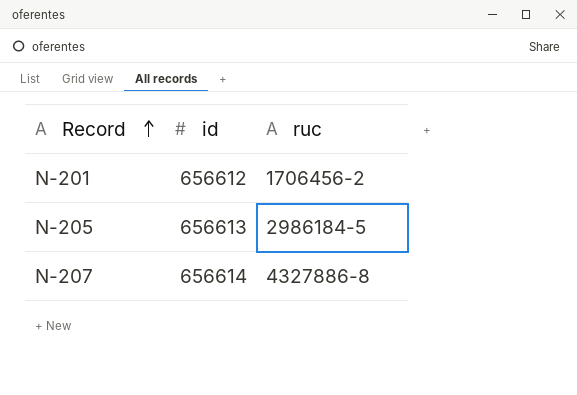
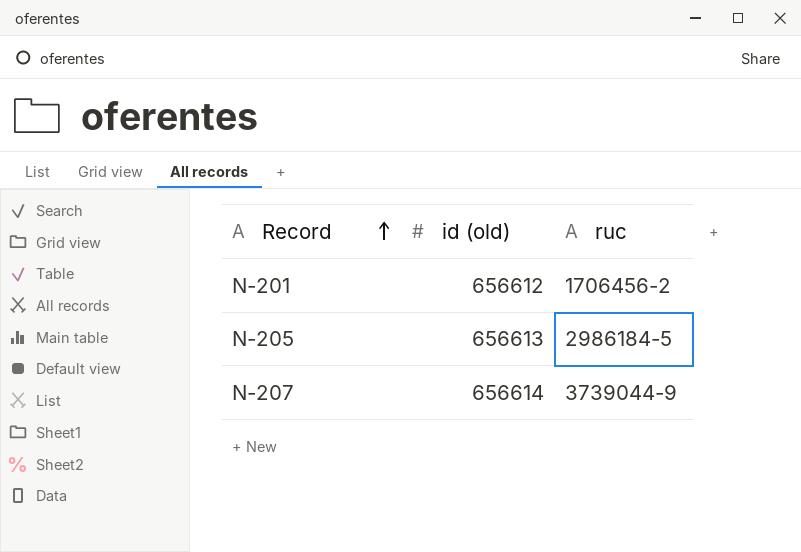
column name: id -> id (old)
N-207 | ruc: 4327886-8 -> 3739044-9

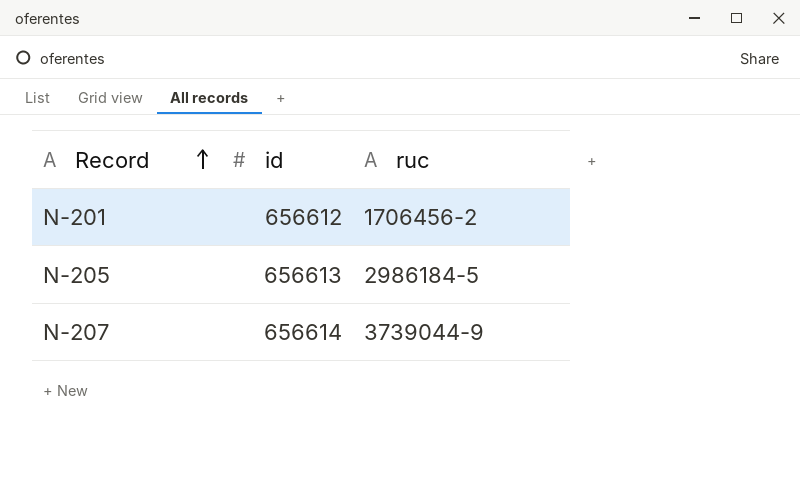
column name: id (old) -> id

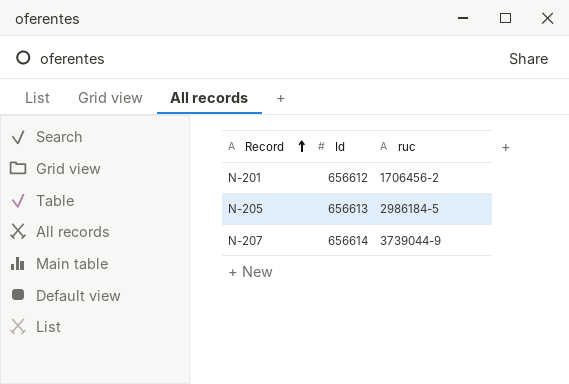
column name: id -> Id

